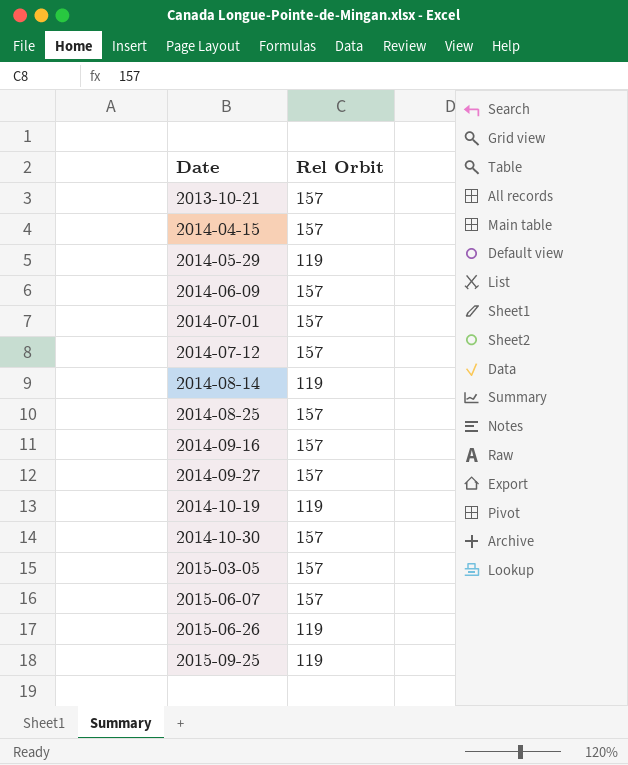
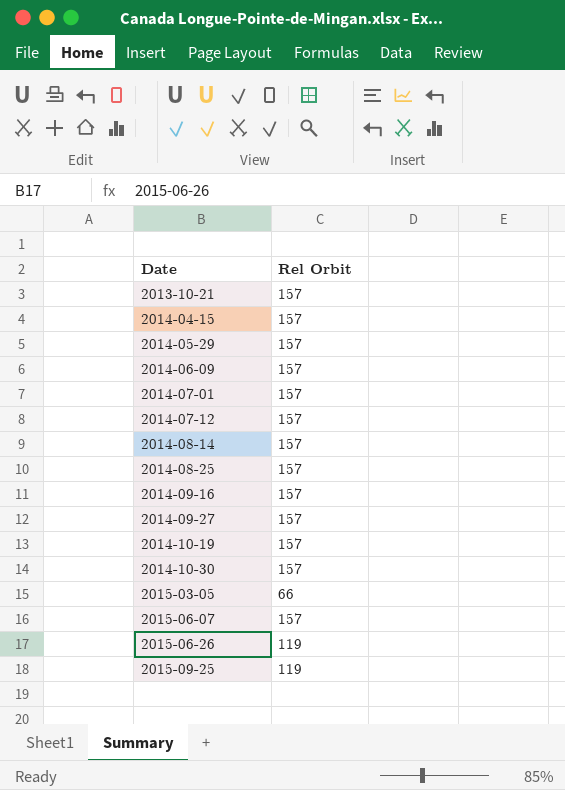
2014-05-29 | Rel Orbit: 119 -> 157
2014-08-14 | Rel Orbit: 119 -> 157
2014-10-19 | Rel Orbit: 119 -> 157
2015-03-05 | Rel Orbit: 157 -> 66

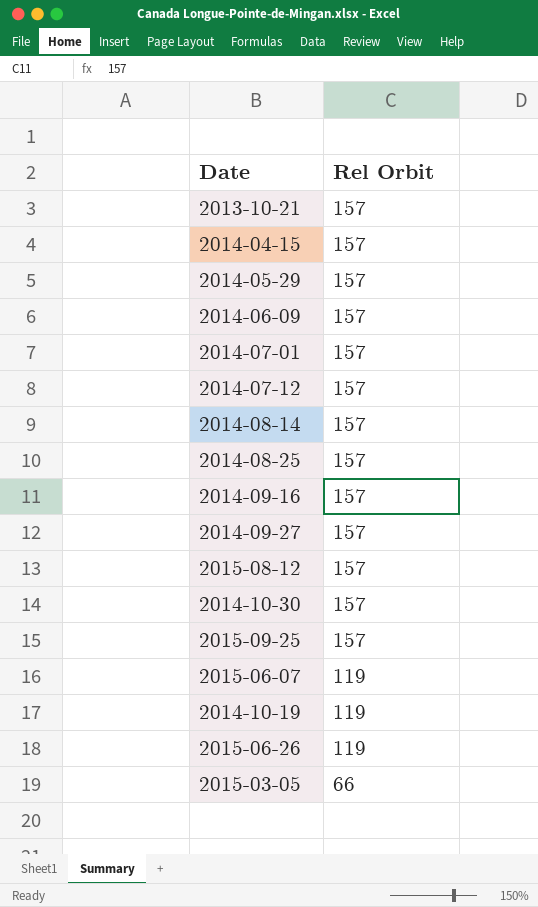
row order: Date ascending -> Rel Orbit descending
row 2015-08-12: none -> 157
2015-09-25 | Rel Orbit: 119 -> 157
2015-06-07 | Rel Orbit: 157 -> 119
2014-10-19 | Rel Orbit: 157 -> 119

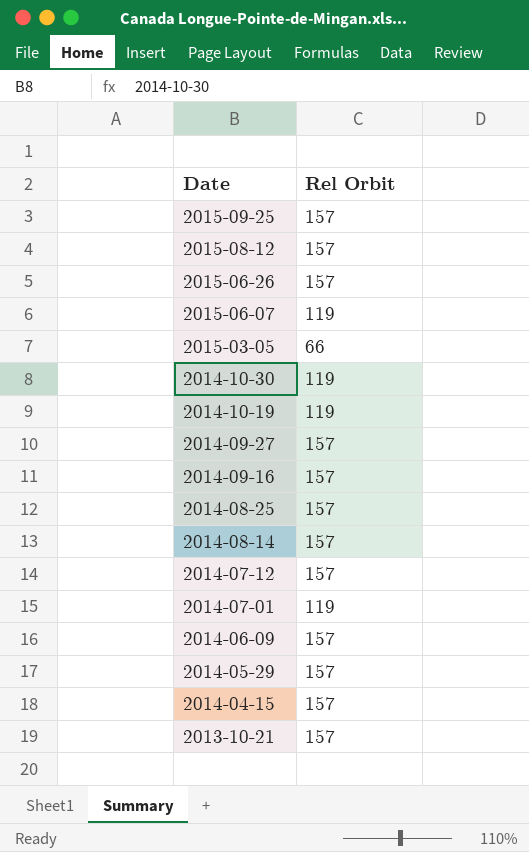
row order: Rel Orbit descending -> Date descending
2015-06-26 | Rel Orbit: 119 -> 157
2014-10-30 | Rel Orbit: 157 -> 119
2014-07-01 | Rel Orbit: 157 -> 119

